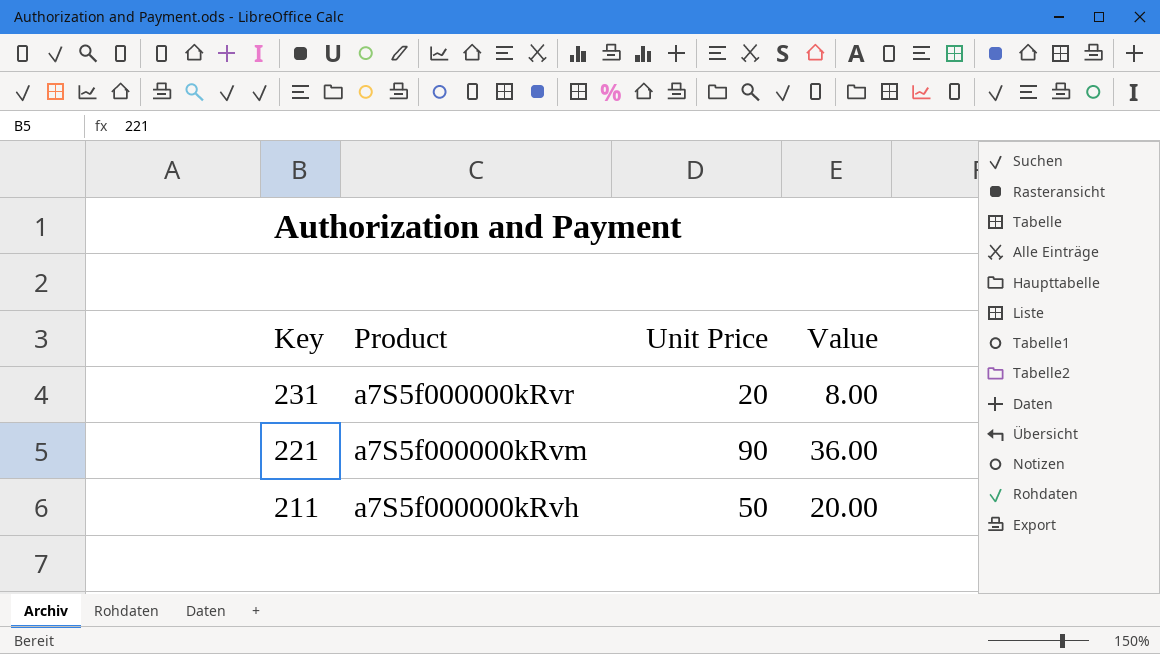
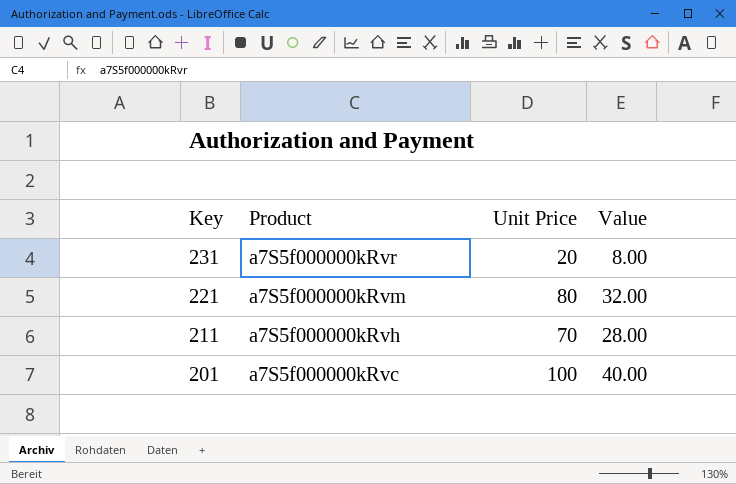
221 | Unit Price: 90 -> 80
221 | Value: 36.00 -> 32.00
211 | Unit Price: 50 -> 70
211 | Value: 20.00 -> 28.00
row 201: none -> a7S5f000000kRvc | 100 | 40.00

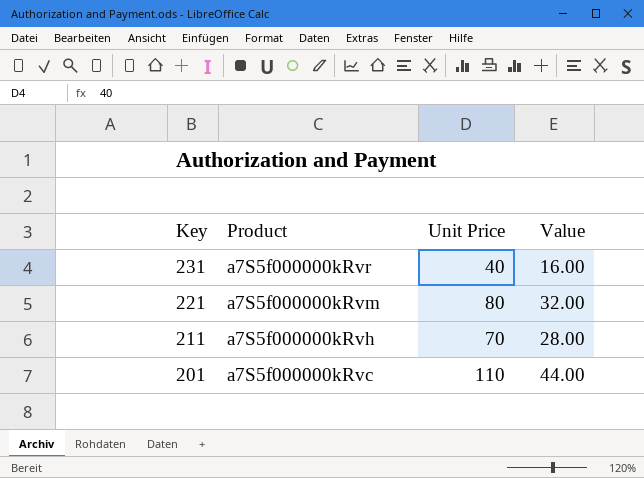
231 | Unit Price: 20 -> 40
231 | Value: 8.00 -> 16.00
201 | Unit Price: 100 -> 110
201 | Value: 40.00 -> 44.00

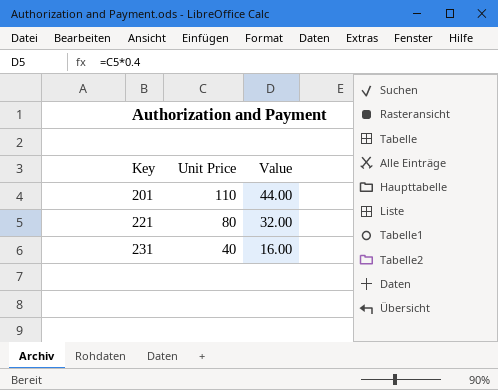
row order: Key descending -> Key ascending
column Product | position: 2 -> none
row 211: a7S5f000000kRvh | 70 | 28.00 -> none

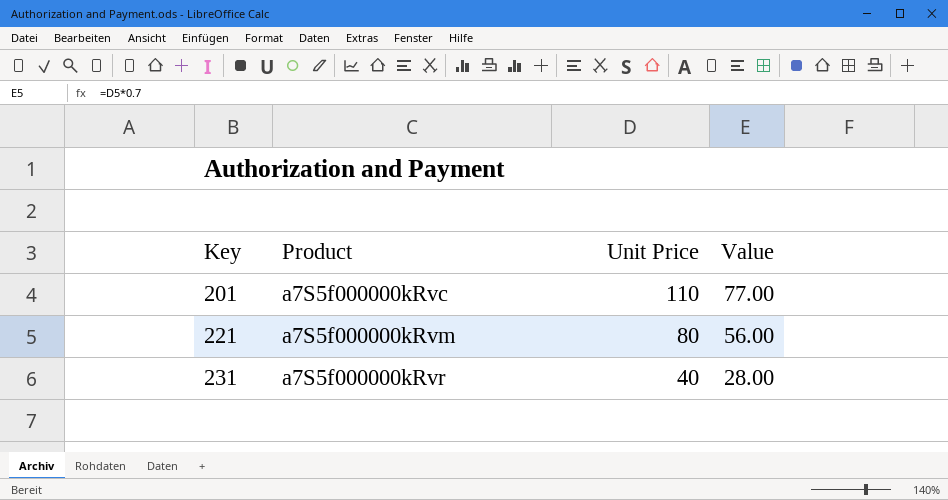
column Product | position: none -> 2
column Value | formula: [Unit Price] * 0.4 -> [Unit Price] * 0.7

